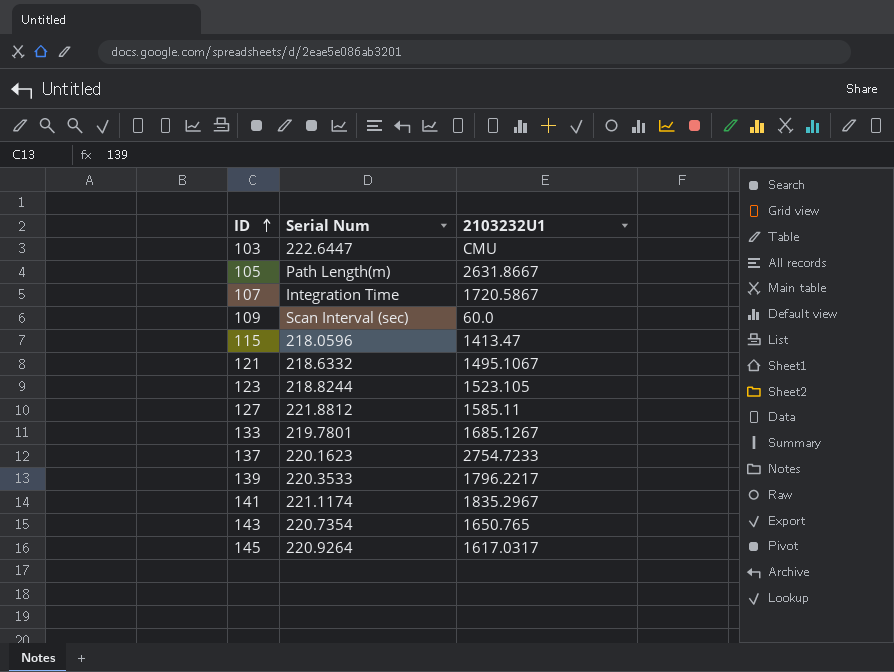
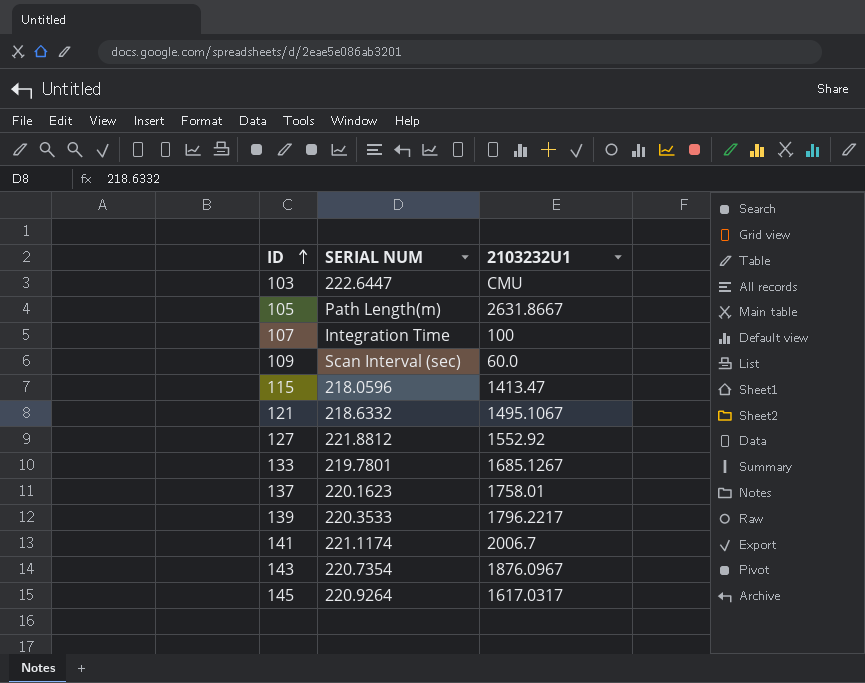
column name: Serial Num -> SERIAL NUM
row 123: 218.8244 | 1523.105 -> none
107 | 2103232U1: 1720.5867 -> 100
127 | 2103232U1: 1585.11 -> 1552.92
137 | 2103232U1: 2754.7233 -> 1758.01
141 | 2103232U1: 1835.2967 -> 2006.7
143 | 2103232U1: 1650.765 -> 1876.0967

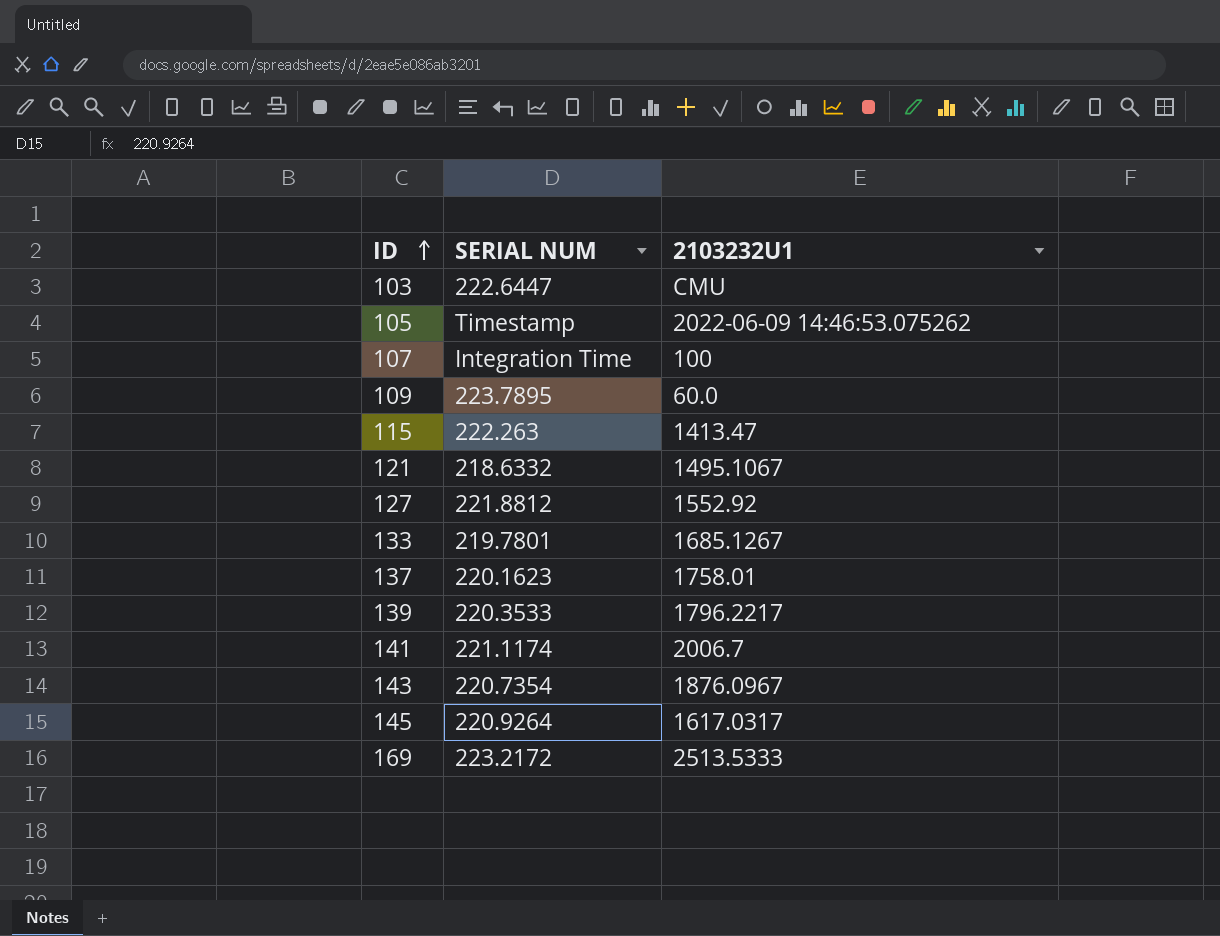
105 | SERIAL NUM: Path Length(m) -> Timestamp
105 | 2103232U1: 2631.8667 -> 2022-06-09 14:46:53.075262
109 | SERIAL NUM: Scan Interval (sec) -> 223.7895
115 | SERIAL NUM: 218.0596 -> 222.263
row 169: none -> 223.2172 | 2513.5333

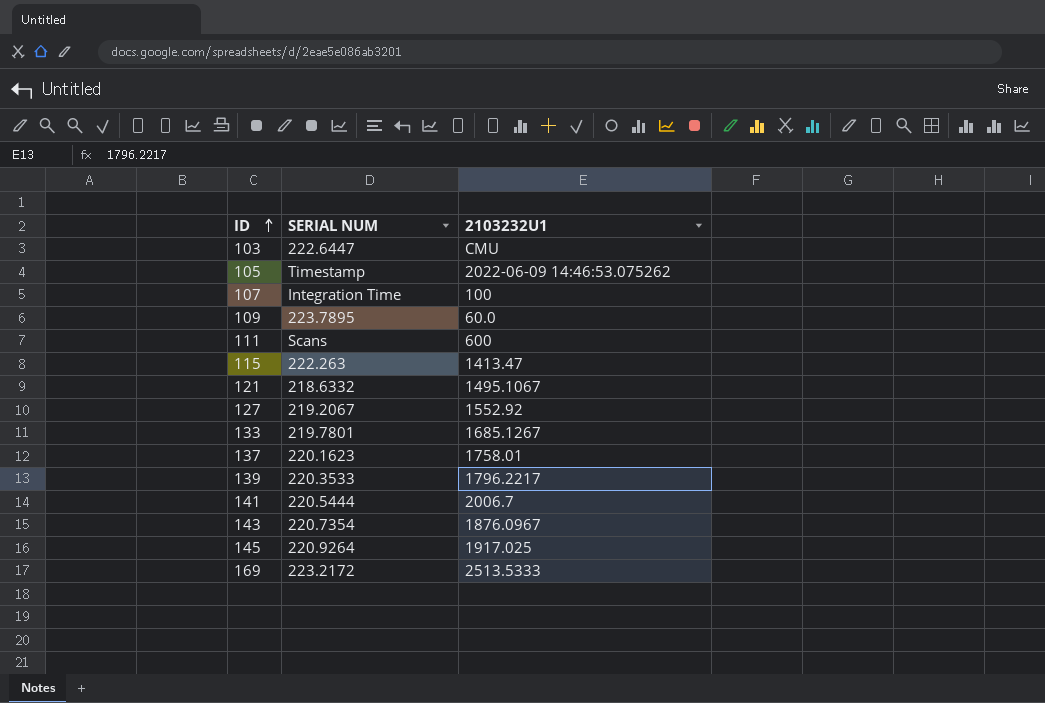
row 111: none -> Scans | 600
127 | SERIAL NUM: 221.8812 -> 219.2067
141 | SERIAL NUM: 221.1174 -> 220.5444
145 | 2103232U1: 1617.0317 -> 1917.025

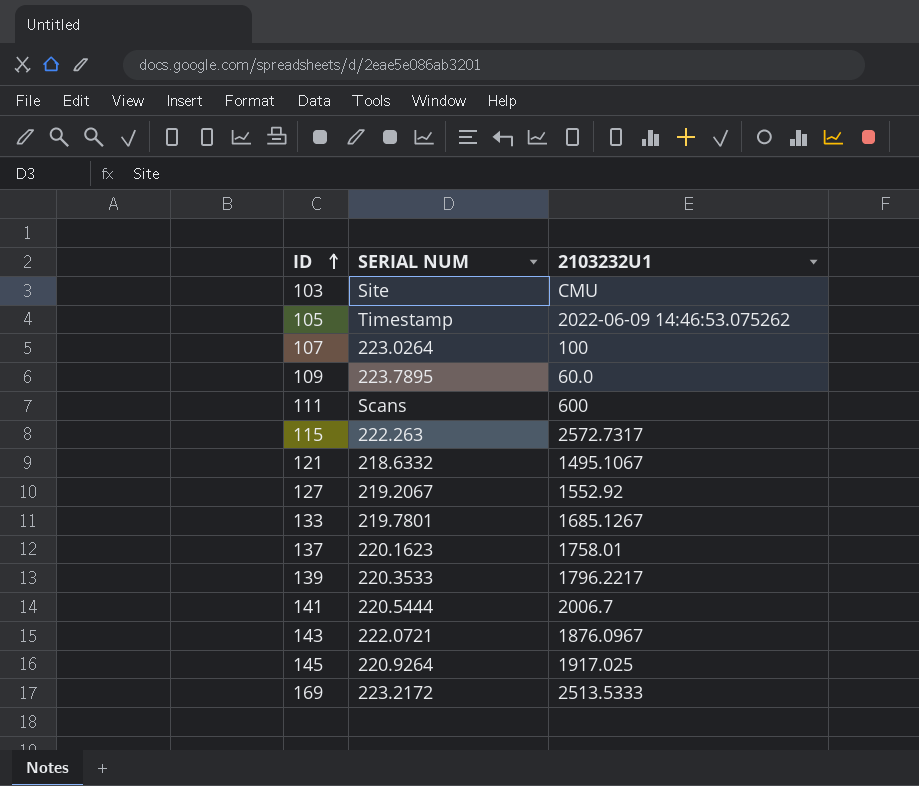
103 | SERIAL NUM: 222.6447 -> Site
107 | SERIAL NUM: Integration Time -> 223.0264
115 | 2103232U1: 1413.47 -> 2572.7317
143 | SERIAL NUM: 220.7354 -> 222.0721

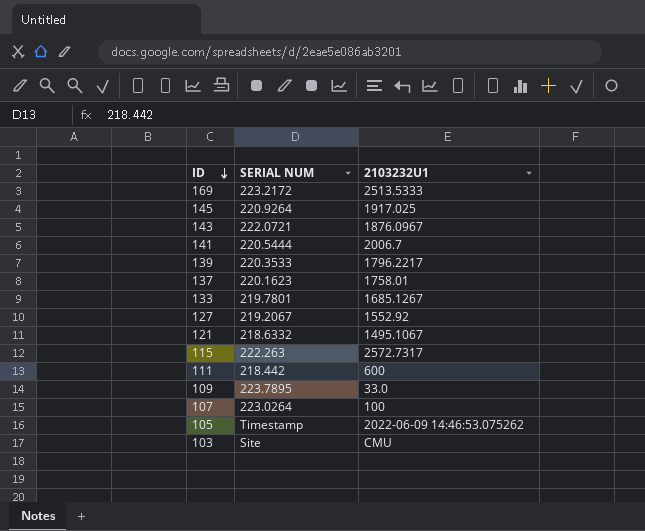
row order: ID ascending -> ID descending
111 | SERIAL NUM: Scans -> 218.442
109 | 2103232U1: 60.0 -> 33.0

